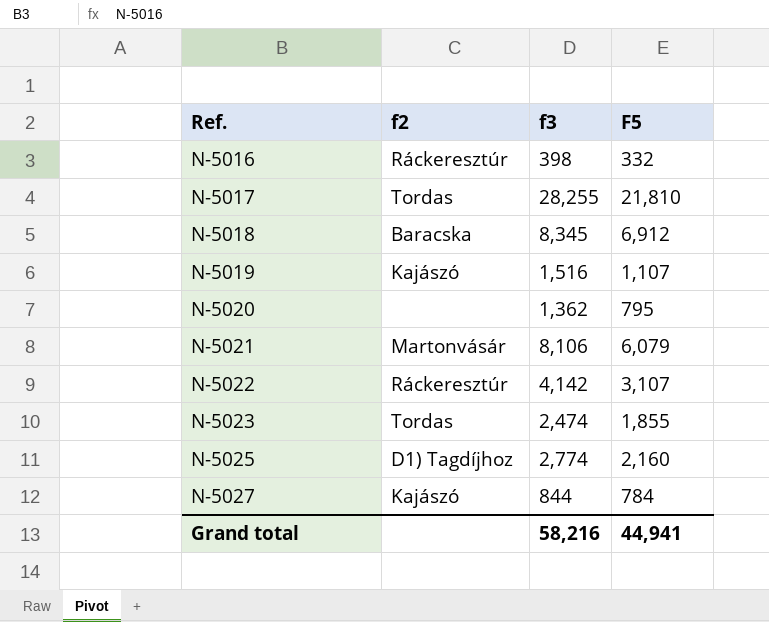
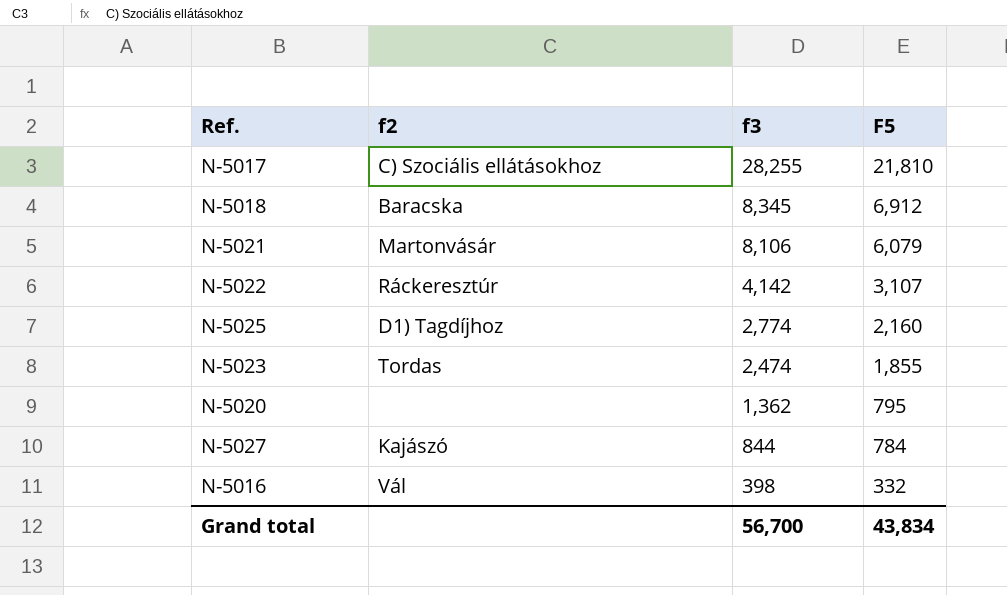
row order: Ref. ascending -> f3 descending
row N-5019: Kajászó | 1,516 | 1,107 -> none
N-5017 | f2: Tordas -> C) Szociális ellátásokhoz
N-5016 | f2: Ráckeresztúr -> Vál
Grand total | f3: 58,216 -> 56,700
Grand total | F5: 44,941 -> 43,834

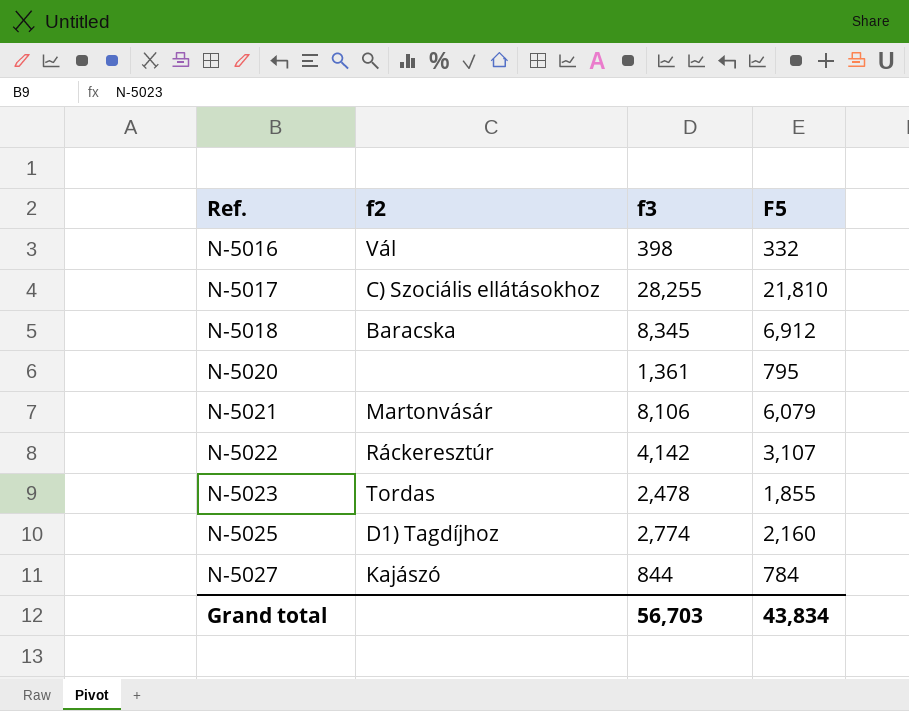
row order: f3 descending -> Ref. ascending
N-5020 | f3: 1,362 -> 1,361
N-5023 | f3: 2,474 -> 2,478
Grand total | f3: 56,700 -> 56,703

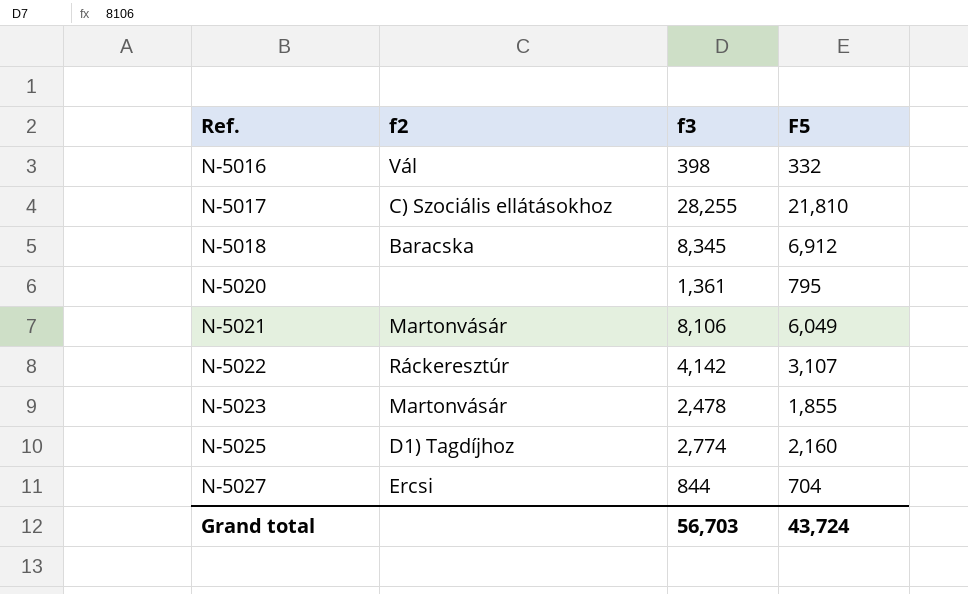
N-5021 | F5: 6,079 -> 6,049
N-5023 | f2: Tordas -> Martonvásár
N-5027 | f2: Kajászó -> Ercsi
N-5027 | F5: 784 -> 704
Grand total | F5: 43,834 -> 43,724

